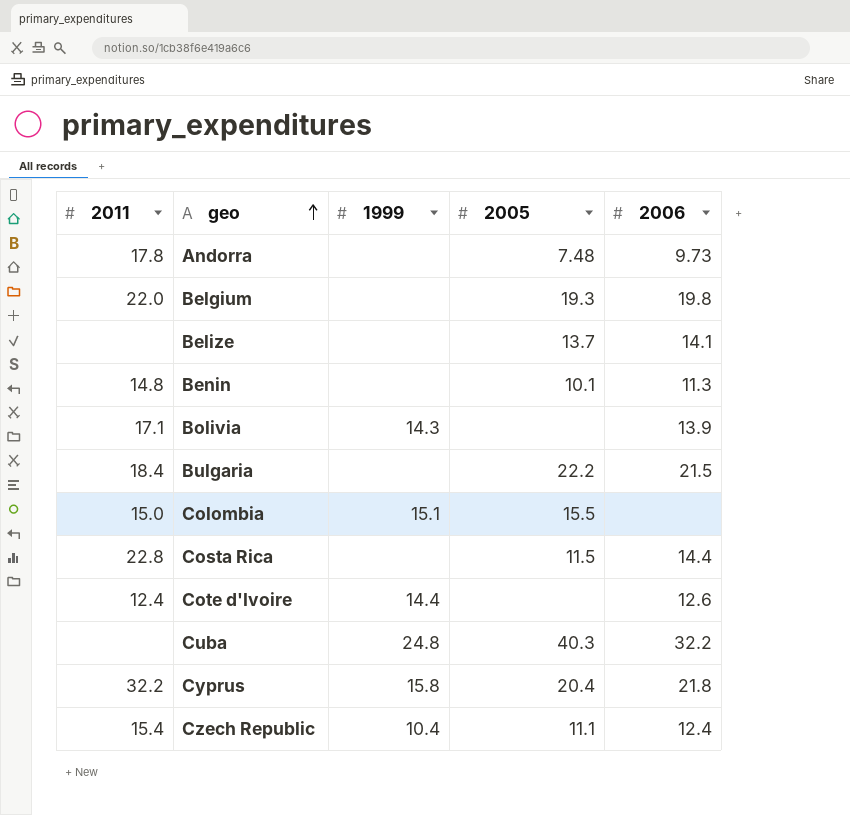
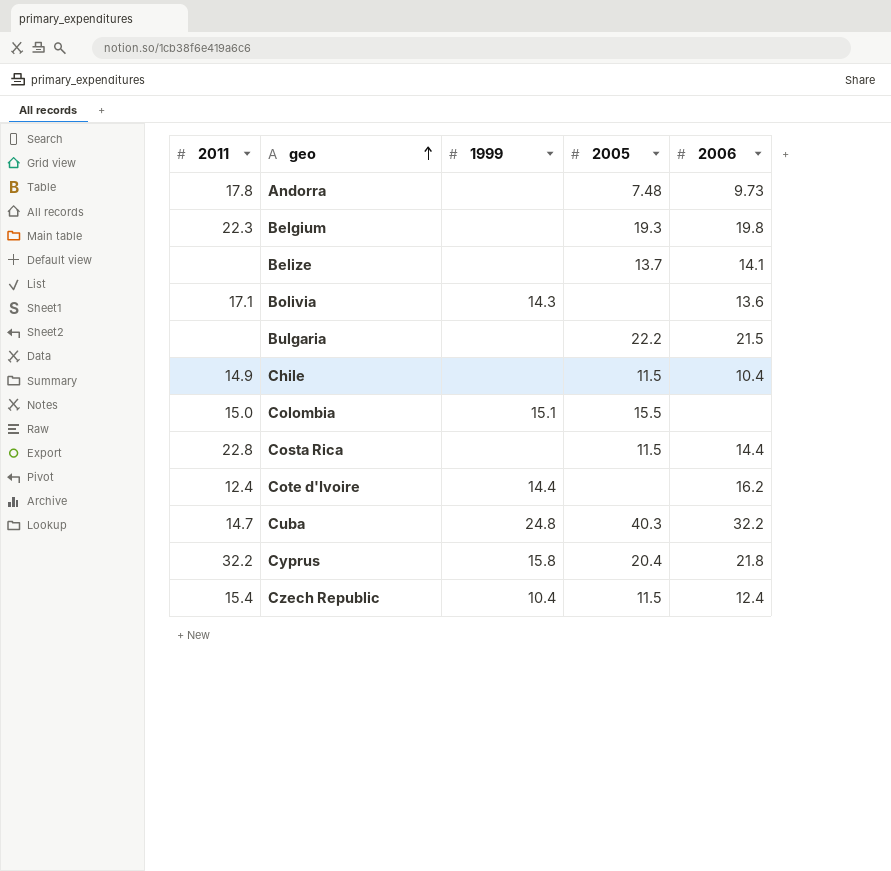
row Benin: 14.8 | none | 10.1 | 11.3 -> none
Belgium | 2011: 22.0 -> 22.3
Bolivia | 2006: 13.9 -> 13.6
Bulgaria | 2011: 18.4 -> none
row Chile: none -> 14.9 | none | 11.5 | 10.4
Cote d'Ivoire | 2006: 12.6 -> 16.2
Cuba | 2011: none -> 14.7
Czech Republic | 2005: 11.1 -> 11.5

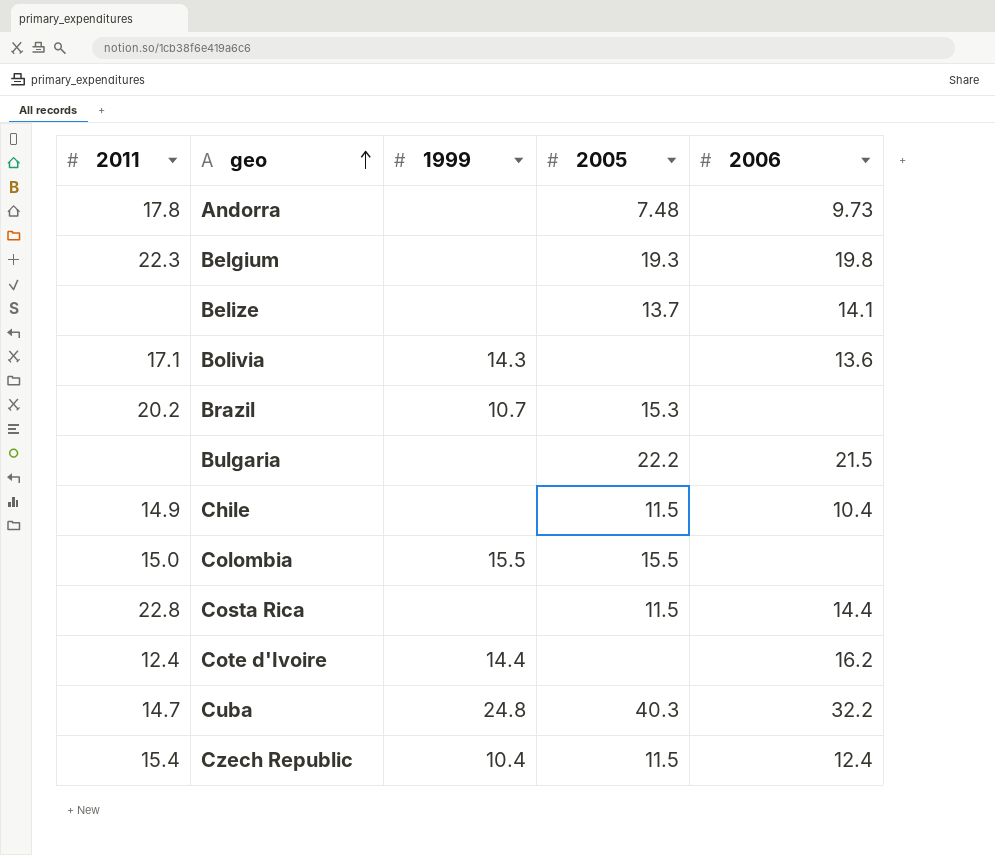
row Cyprus: 32.2 | 15.8 | 20.4 | 21.8 -> none
row Brazil: none -> 20.2 | 10.7 | 15.3 | none
Colombia | 1999: 15.1 -> 15.5

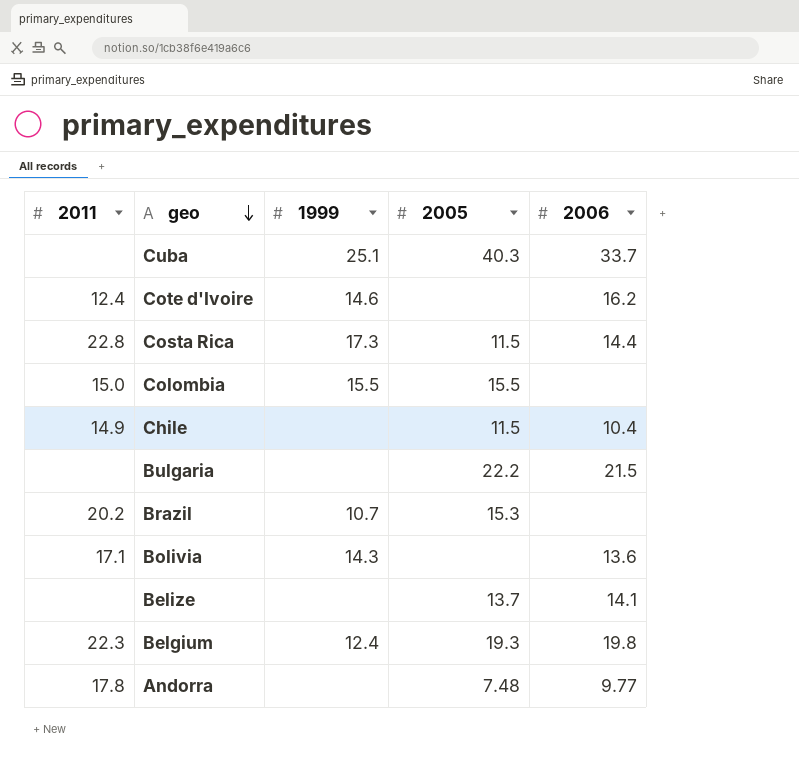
row order: geo ascending -> geo descending
row Czech Republic: 15.4 | 10.4 | 11.5 | 12.4 -> none
Cuba | 2011: 14.7 -> none
Cuba | 1999: 24.8 -> 25.1
Cuba | 2006: 32.2 -> 33.7
Cote d'Ivoire | 1999: 14.4 -> 14.6
Costa Rica | 1999: none -> 17.3
Belgium | 1999: none -> 12.4
Andorra | 2006: 9.73 -> 9.77

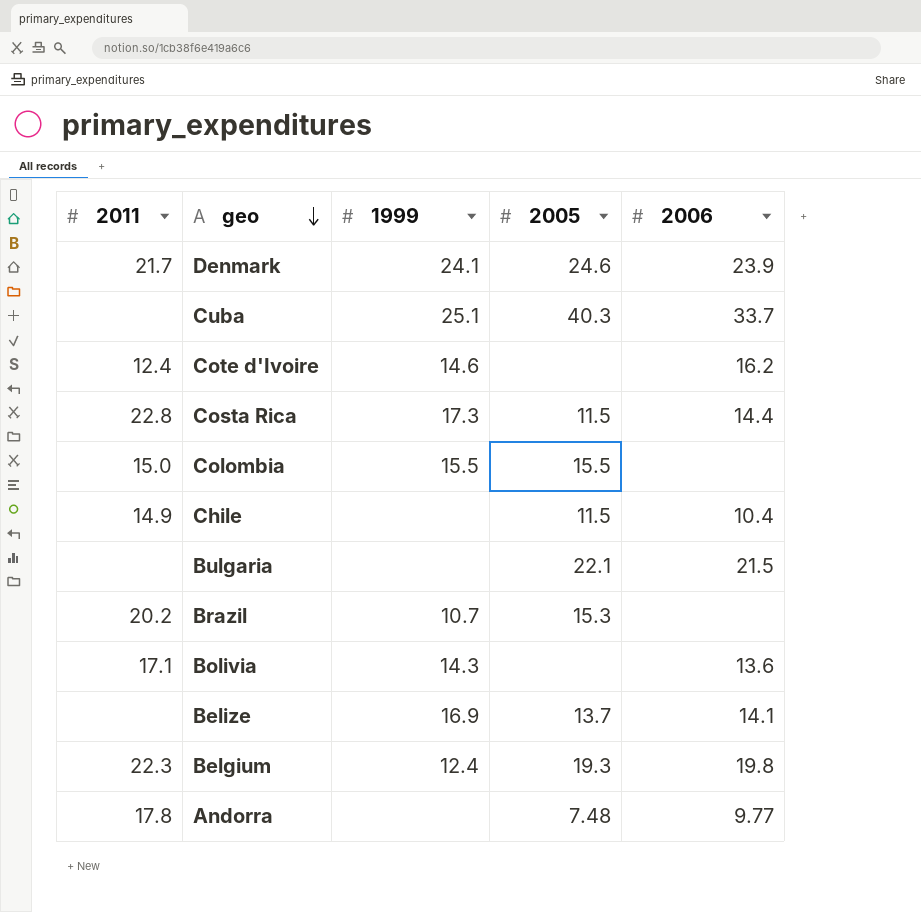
row Denmark: none -> 21.7 | 24.1 | 24.6 | 23.9
Bulgaria | 2005: 22.2 -> 22.1
Belize | 1999: none -> 16.9

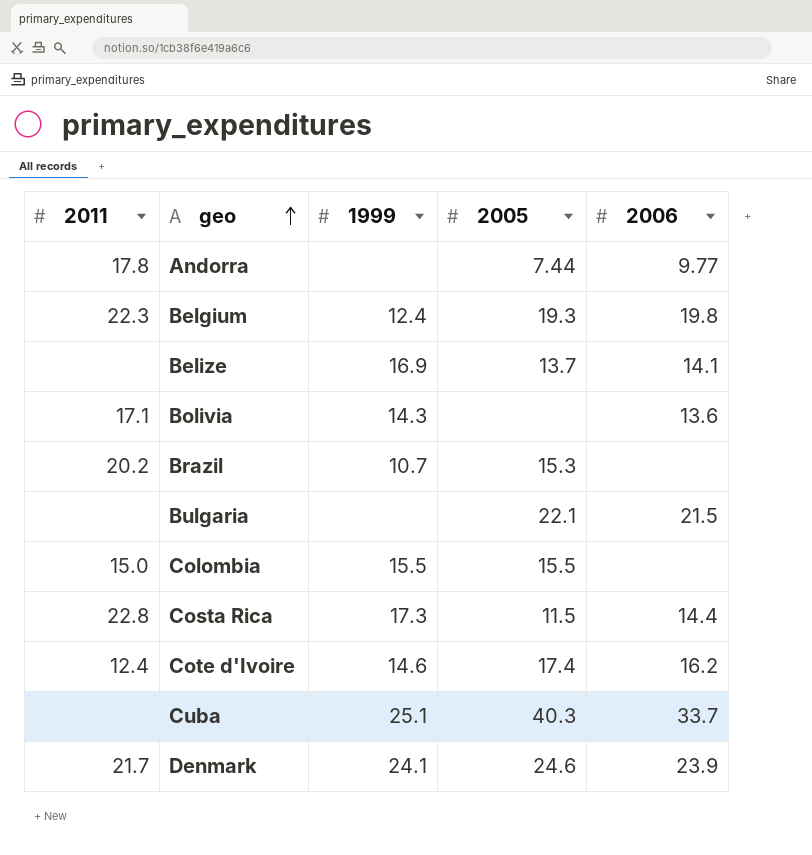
row order: geo descending -> geo ascending
row Chile: 14.9 | none | 11.5 | 10.4 -> none
Andorra | 2005: 7.48 -> 7.44
Cote d'Ivoire | 2005: none -> 17.4

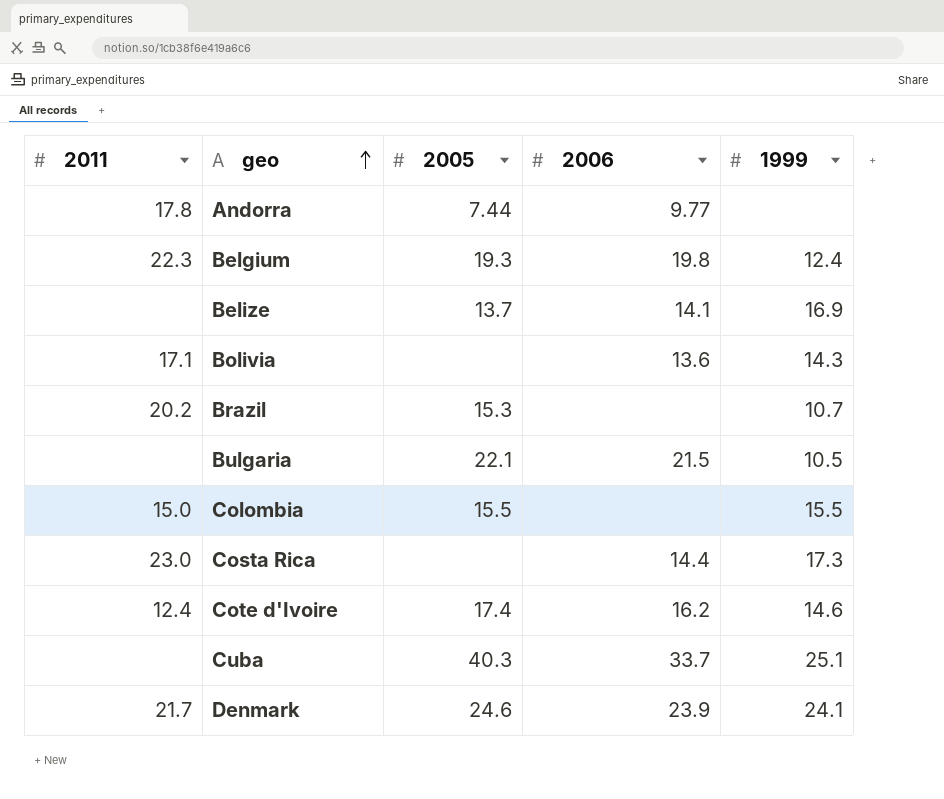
column 1999 | position: 3 -> 5
Bulgaria | 1999: none -> 10.5
Costa Rica | 2011: 22.8 -> 23.0
Costa Rica | 2005: 11.5 -> none

